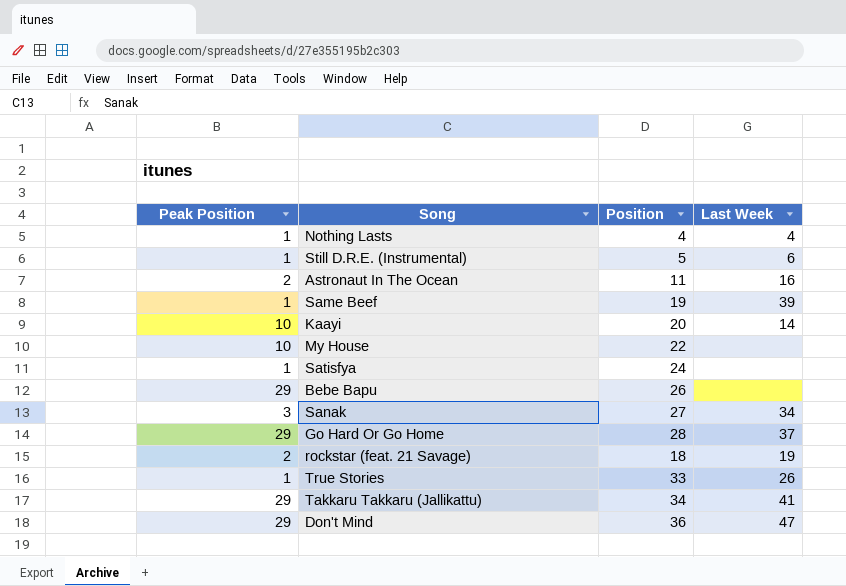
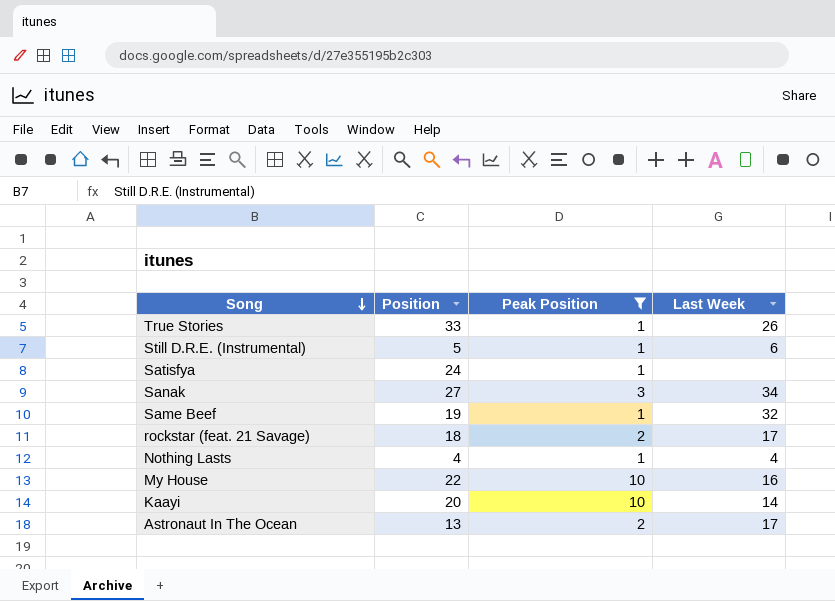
filter: none -> Peak Position != 29
row order: none -> Song descending
column Peak Position | position: 1 -> 3
Same Beef | Last Week: 39 -> 32
rockstar (feat. 21 Savage) | Last Week: 19 -> 17
My House | Last Week: none -> 16
Astronaut In The Ocean | Position: 11 -> 13
Astronaut In The Ocean | Last Week: 16 -> 17

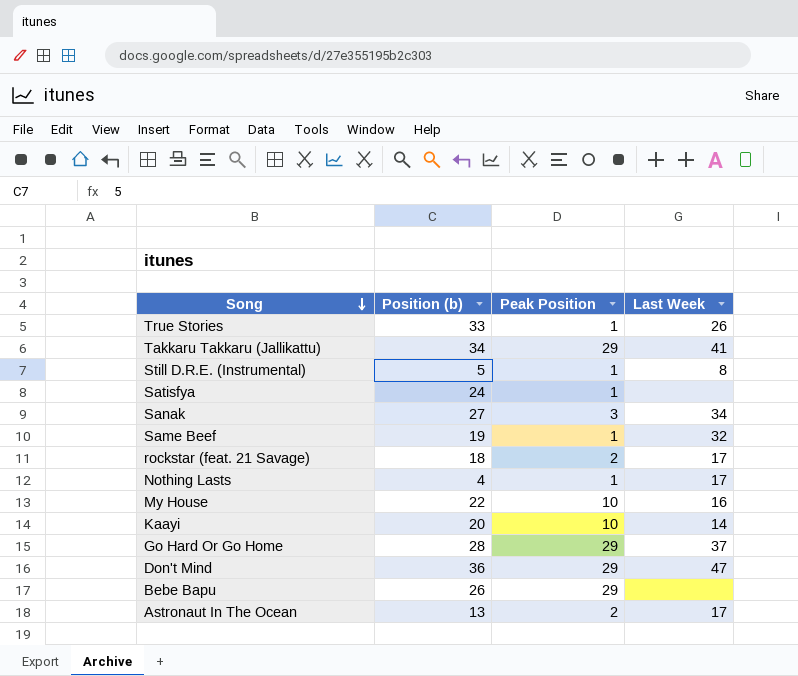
filter: Peak Position != 29 -> none
column name: Position -> Position (b)
Still D.R.E. (Instrumental) | Last Week: 6 -> 8
Nothing Lasts | Last Week: 4 -> 17

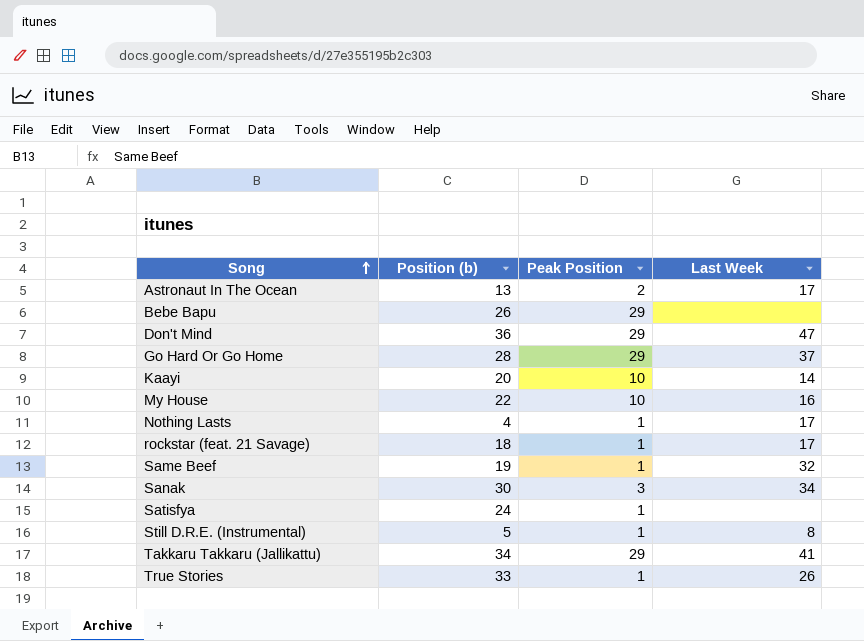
row order: Song descending -> Song ascending
rockstar (feat. 21 Savage) | Peak Position: 2 -> 1
Sanak | Position (b): 27 -> 30

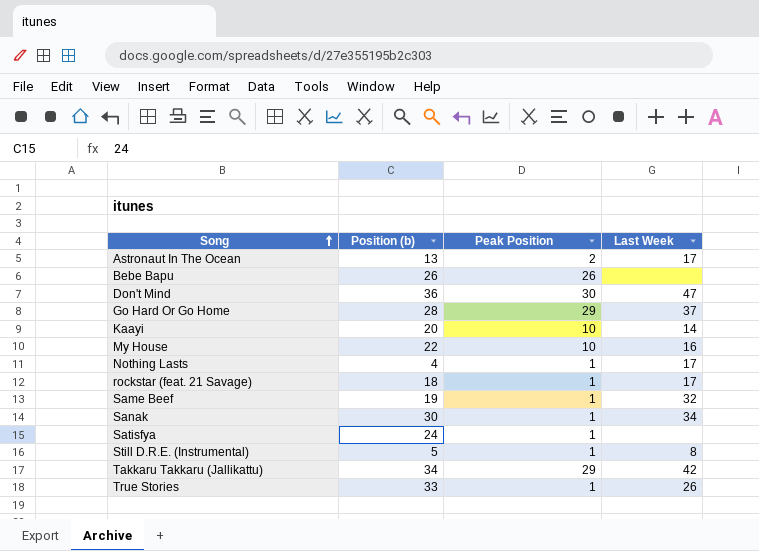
Bebe Bapu | Peak Position: 29 -> 26
Don't Mind | Peak Position: 29 -> 30
Sanak | Peak Position: 3 -> 1
Takkaru Takkaru (Jallikattu) | Last Week: 41 -> 42

